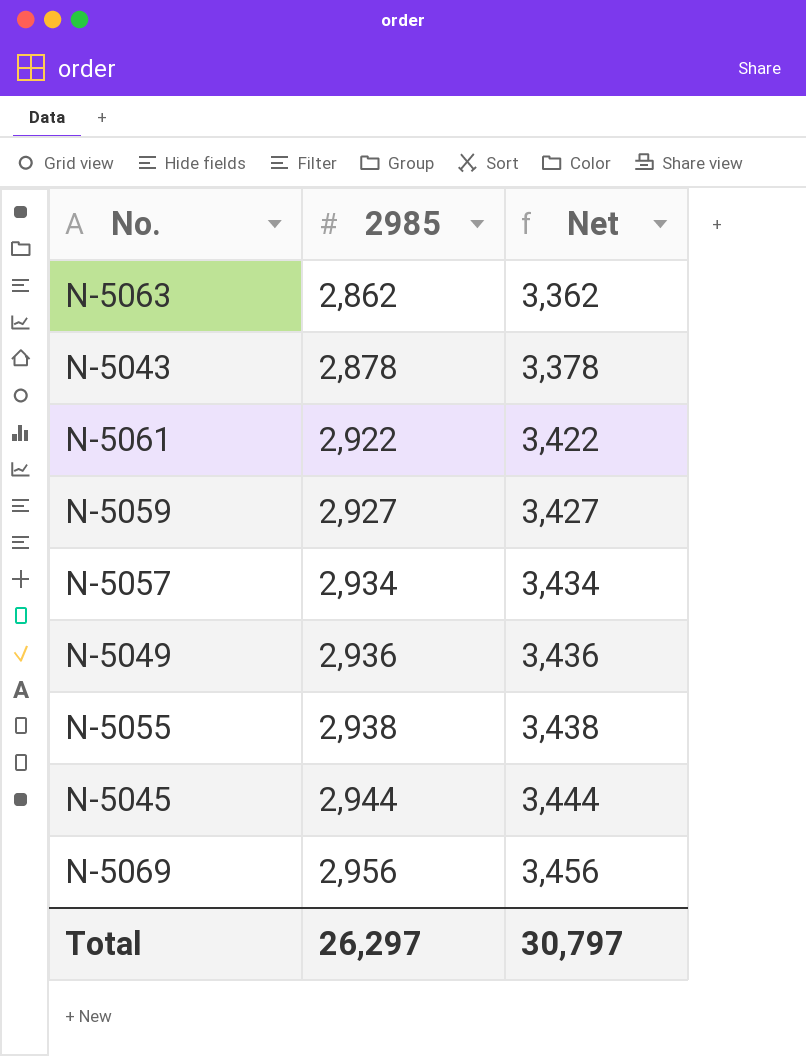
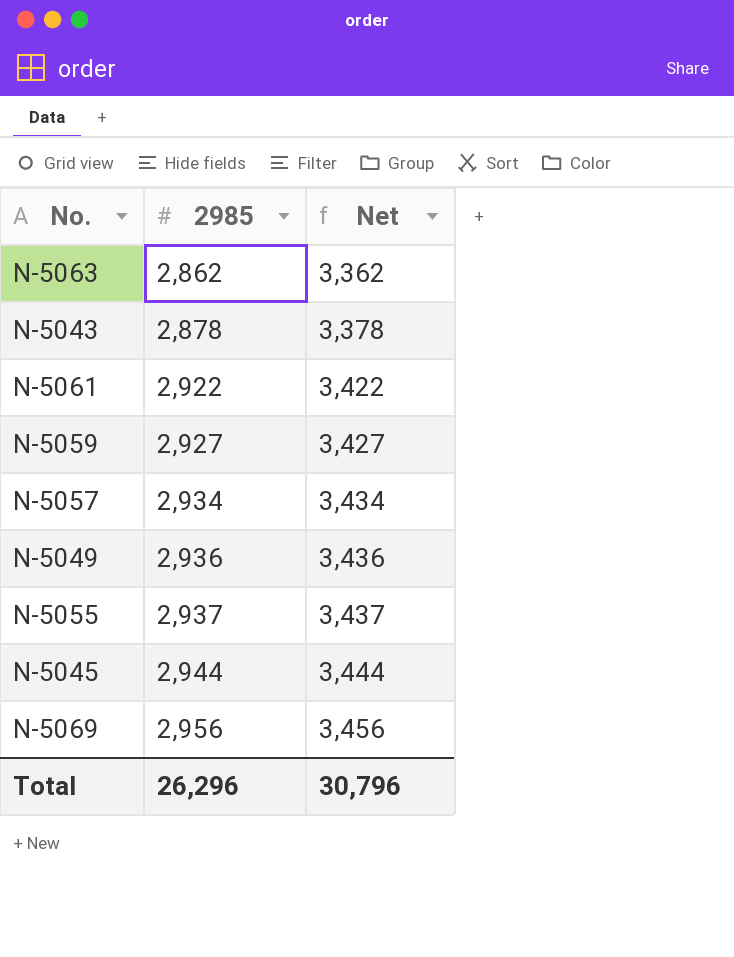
N-5055 | 2985: 2,938 -> 2,937
N-5055 | Net: 3,438 -> 3,437
Total | 2985: 26,297 -> 26,296
Total | Net: 30,797 -> 30,796

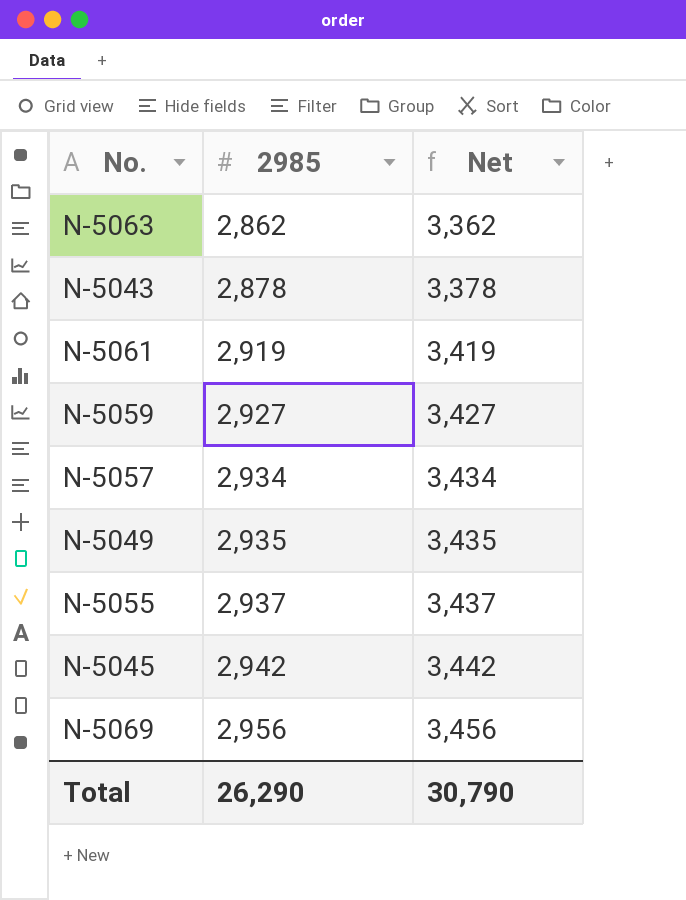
N-5061 | 2985: 2,922 -> 2,919
N-5061 | Net: 3,422 -> 3,419
N-5049 | 2985: 2,936 -> 2,935
N-5049 | Net: 3,436 -> 3,435
N-5045 | 2985: 2,944 -> 2,942
N-5045 | Net: 3,444 -> 3,442
Total | 2985: 26,296 -> 26,290
Total | Net: 30,796 -> 30,790

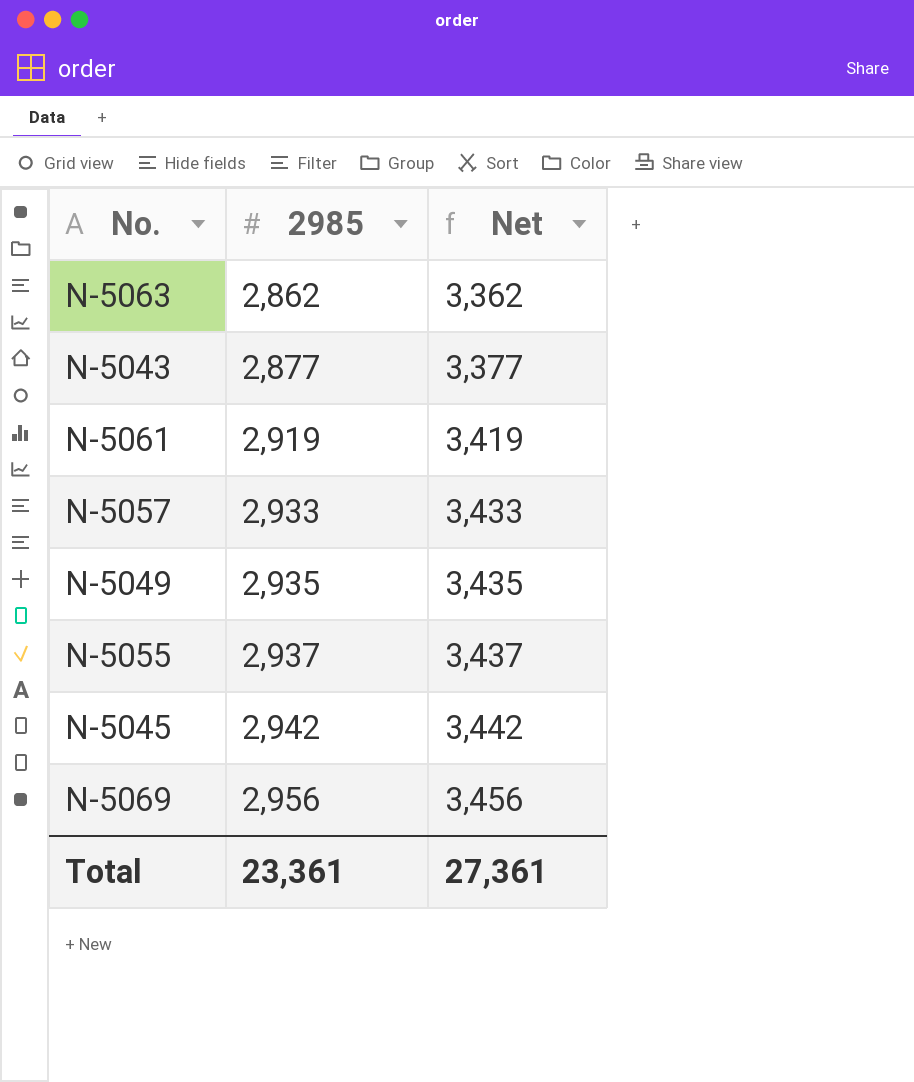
row N-5059: 2,927 | 3,427 -> none
N-5043 | 2985: 2,878 -> 2,877
N-5043 | Net: 3,378 -> 3,377
N-5057 | 2985: 2,934 -> 2,933
N-5057 | Net: 3,434 -> 3,433
Total | 2985: 26,290 -> 23,361
Total | Net: 30,790 -> 27,361

